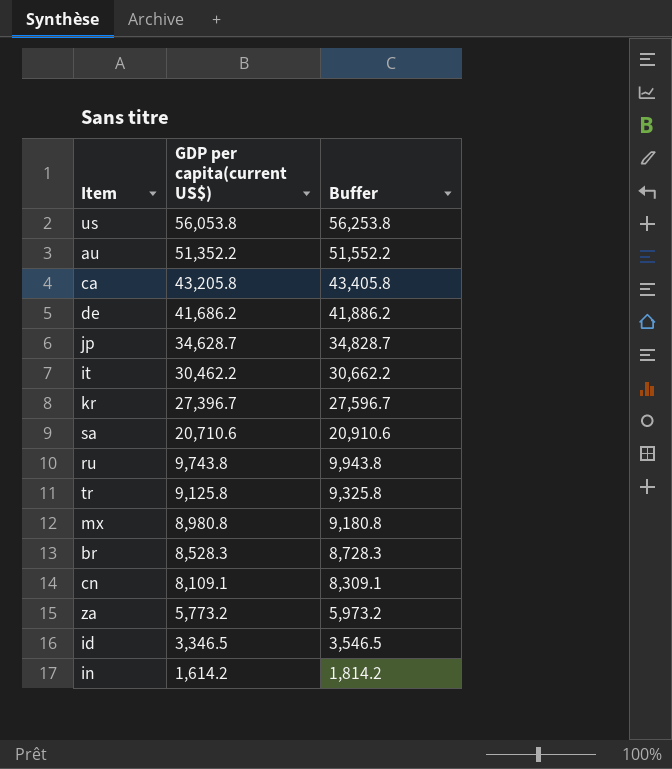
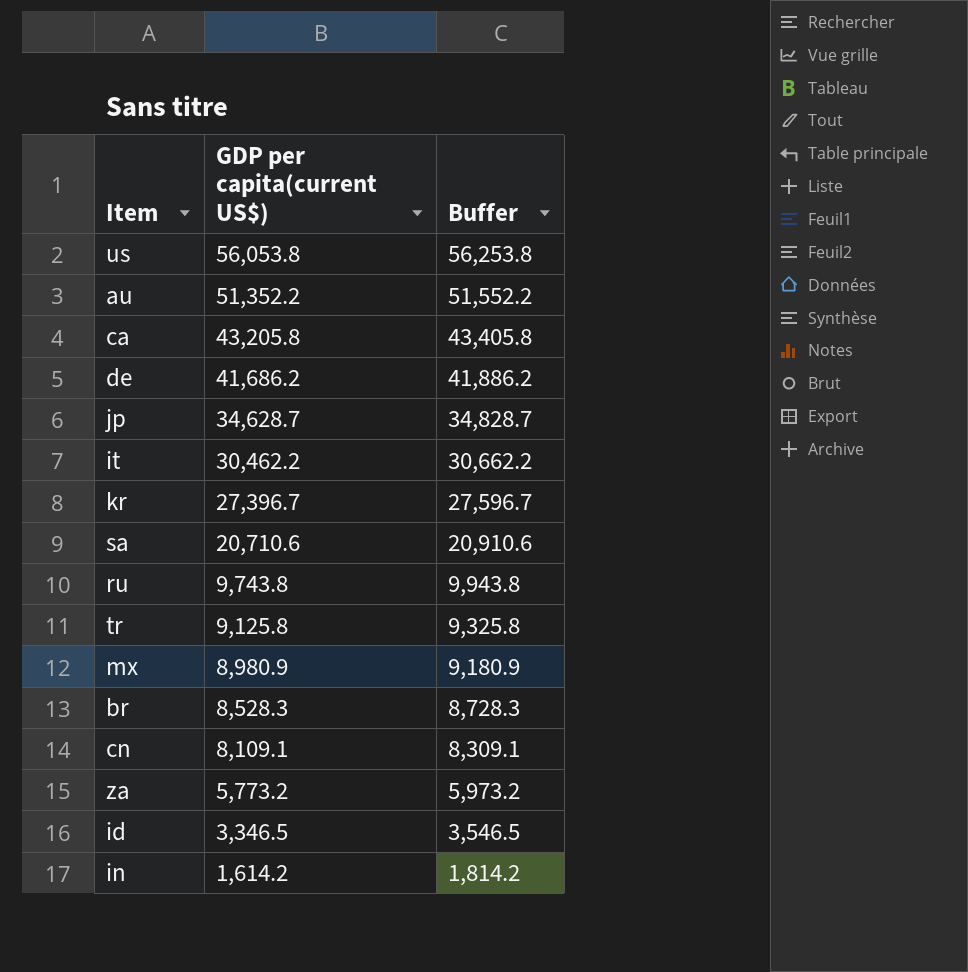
mx | GDP per capita(current US$): 8,980.8 -> 8,980.9
mx | Buffer: 9,180.8 -> 9,180.9

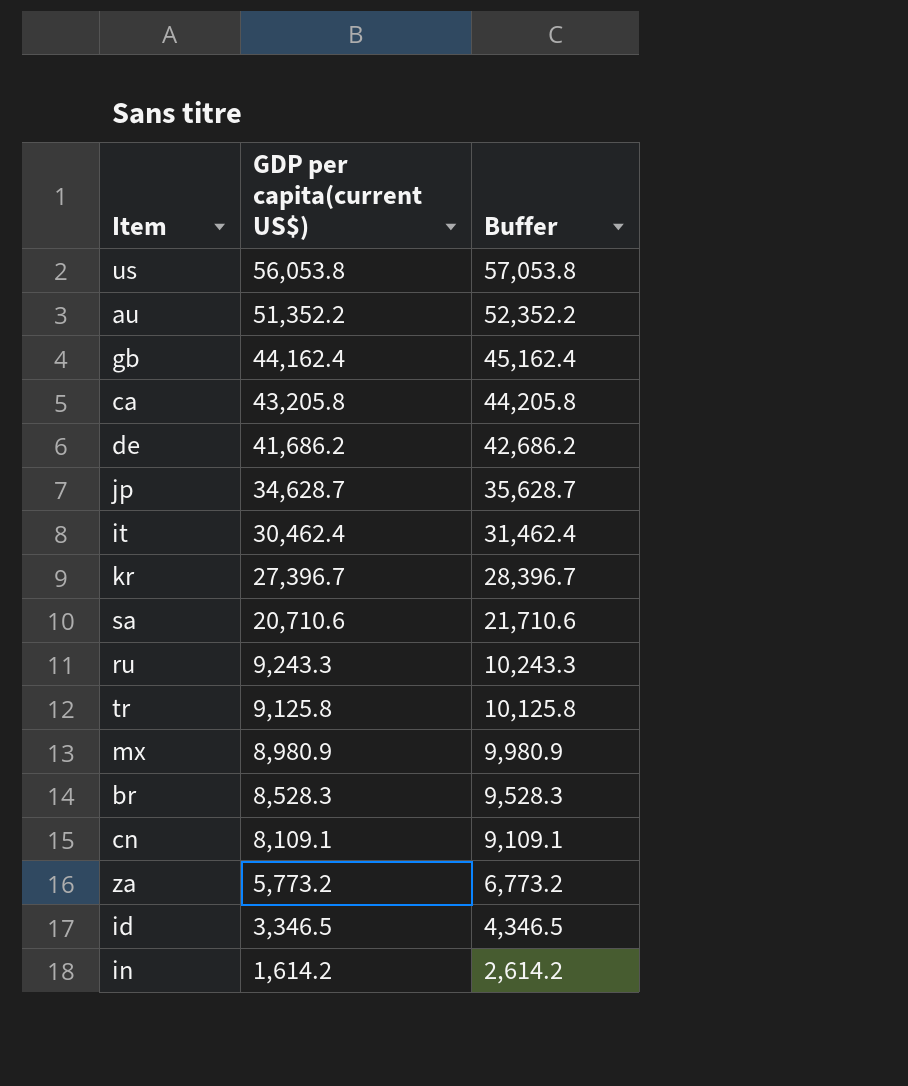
column Buffer | formula: [GDP per capita(current US$)] + 200 -> [GDP per capita(current US$)] + 1000
row gb: none -> 44,162.4 | 45,162.4
it | GDP per capita(current US$): 30,462.2 -> 30,462.4
ru | GDP per capita(current US$): 9,743.8 -> 9,243.3

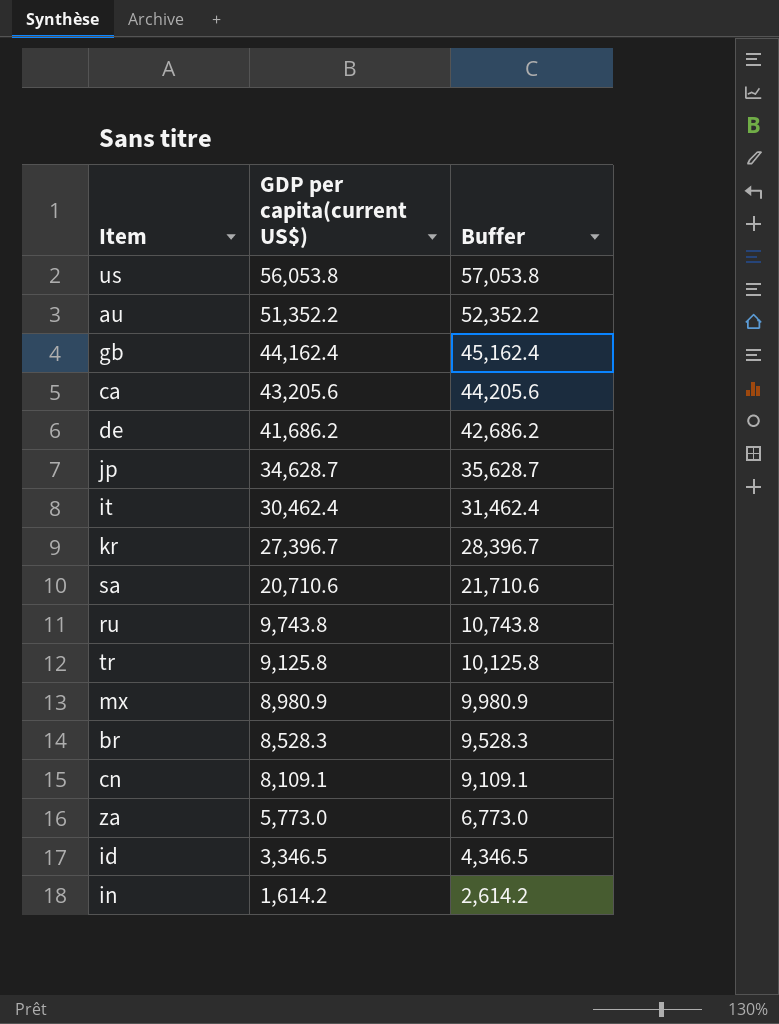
ca | GDP per capita(current US$): 43,205.8 -> 43,205.6
ca | Buffer: 44,205.8 -> 44,205.6
ru | GDP per capita(current US$): 9,243.3 -> 9,743.8
ru | Buffer: 10,243.3 -> 10,743.8
za | GDP per capita(current US$): 5,773.2 -> 5,773.0
za | Buffer: 6,773.2 -> 6,773.0

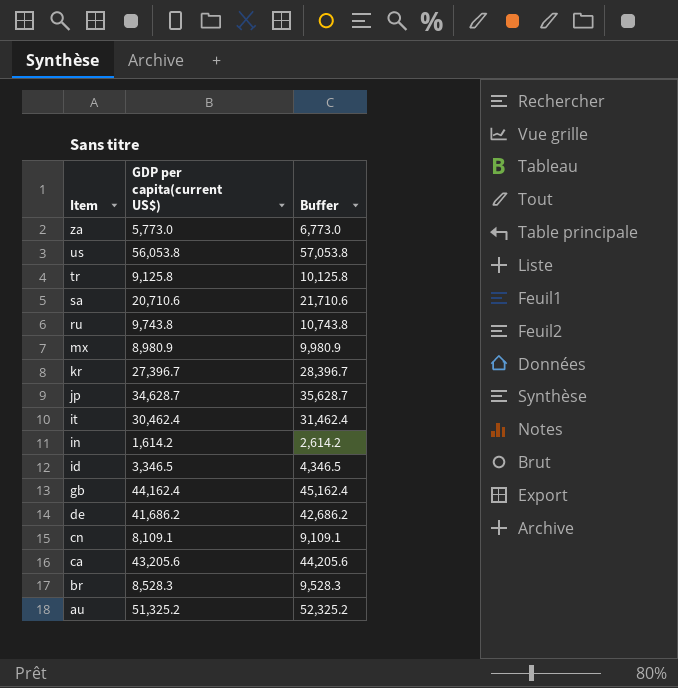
row order: GDP per capita(current US$) descending -> Item descending
au | GDP per capita(current US$): 51,352.2 -> 51,325.2
au | Buffer: 52,352.2 -> 52,325.2

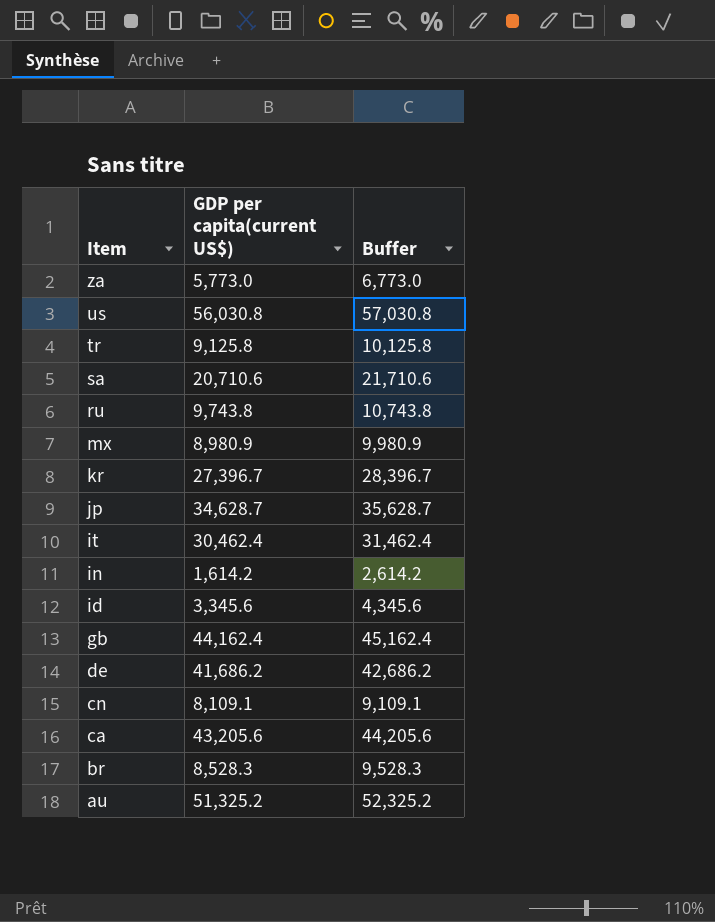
us | GDP per capita(current US$): 56,053.8 -> 56,030.8
us | Buffer: 57,053.8 -> 57,030.8
id | GDP per capita(current US$): 3,346.5 -> 3,345.6
id | Buffer: 4,346.5 -> 4,345.6

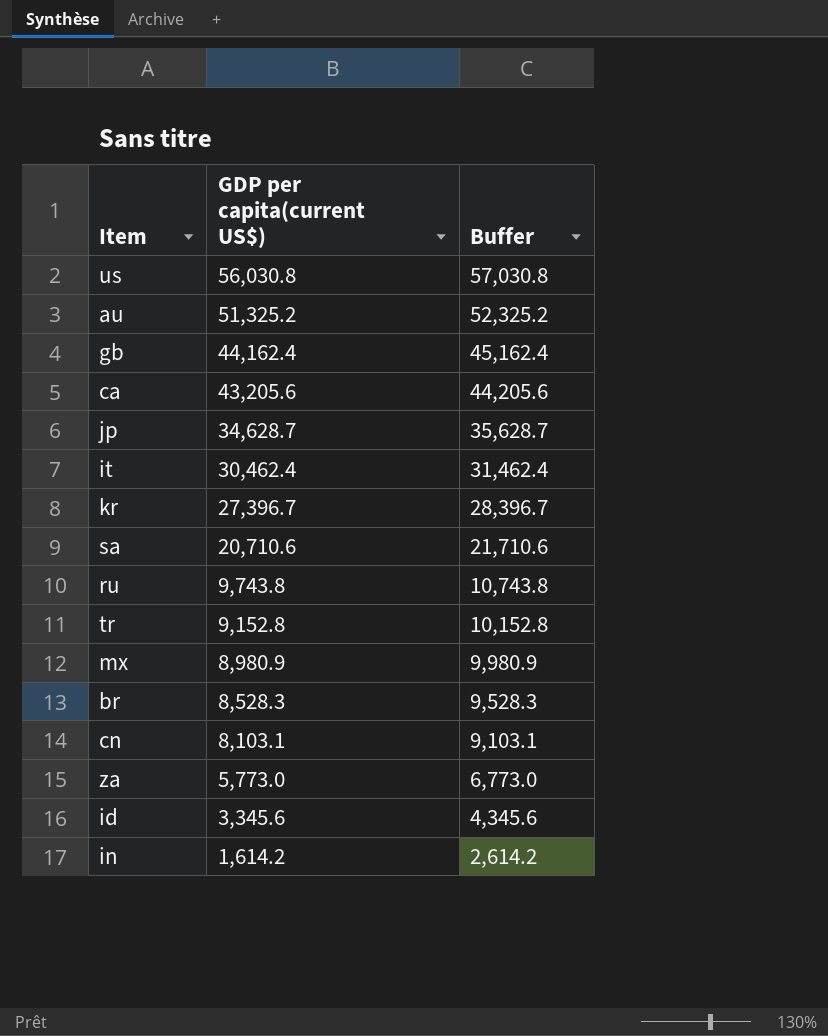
row order: Item descending -> GDP per capita(current US$) descending
row de: 41,686.2 | 42,686.2 -> none
tr | GDP per capita(current US$): 9,125.8 -> 9,152.8
tr | Buffer: 10,125.8 -> 10,152.8
cn | GDP per capita(current US$): 8,109.1 -> 8,103.1
cn | Buffer: 9,109.1 -> 9,103.1

